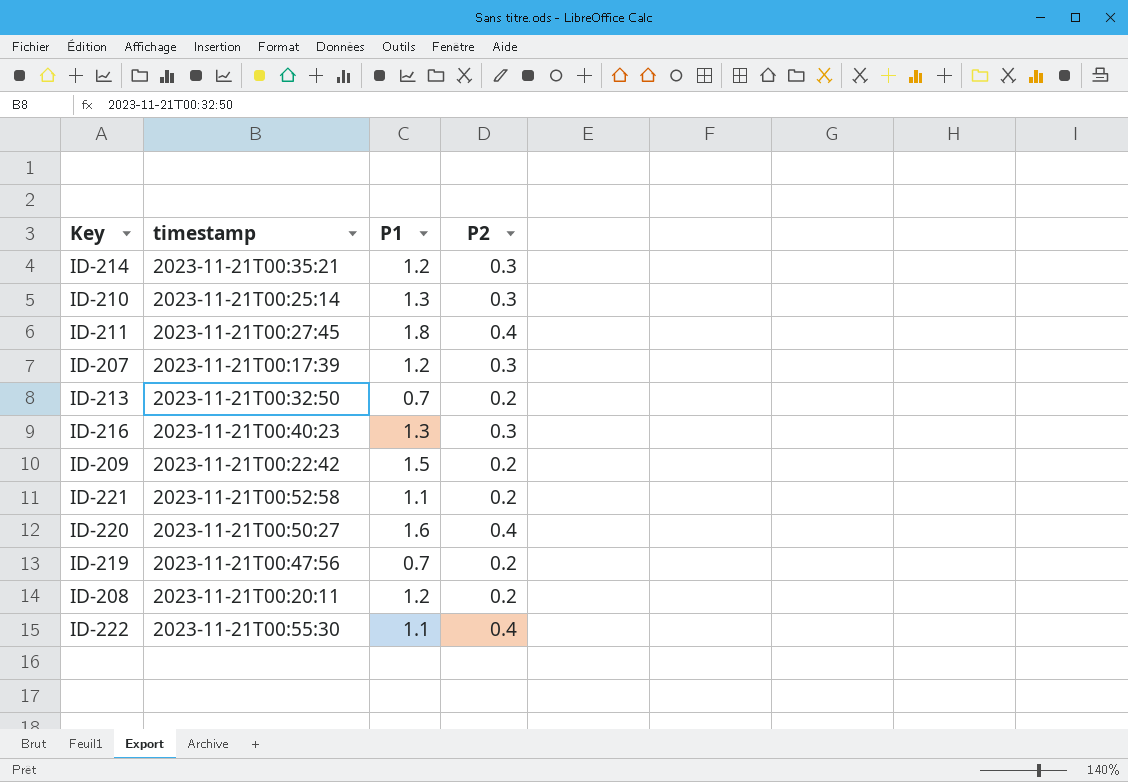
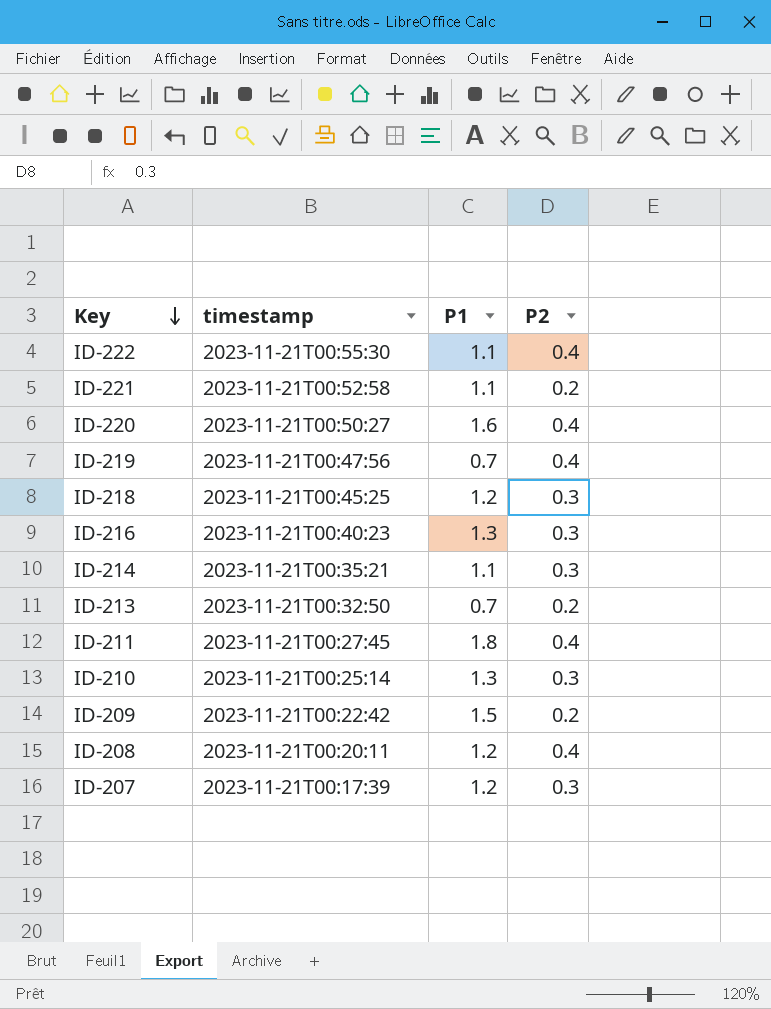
row order: none -> Key descending
ID-219 | P2: 0.2 -> 0.4
row ID-218: none -> 2023-11-21T00:45:25 | 1.2 | 0.3
ID-214 | P1: 1.2 -> 1.1
ID-208 | P2: 0.2 -> 0.4

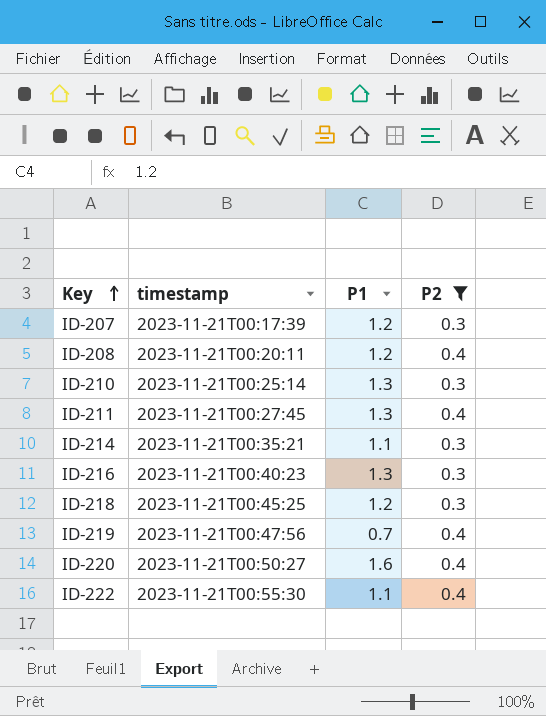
filter: none -> P2 != 0.2
row order: Key descending -> Key ascending
ID-211 | P1: 1.8 -> 1.3

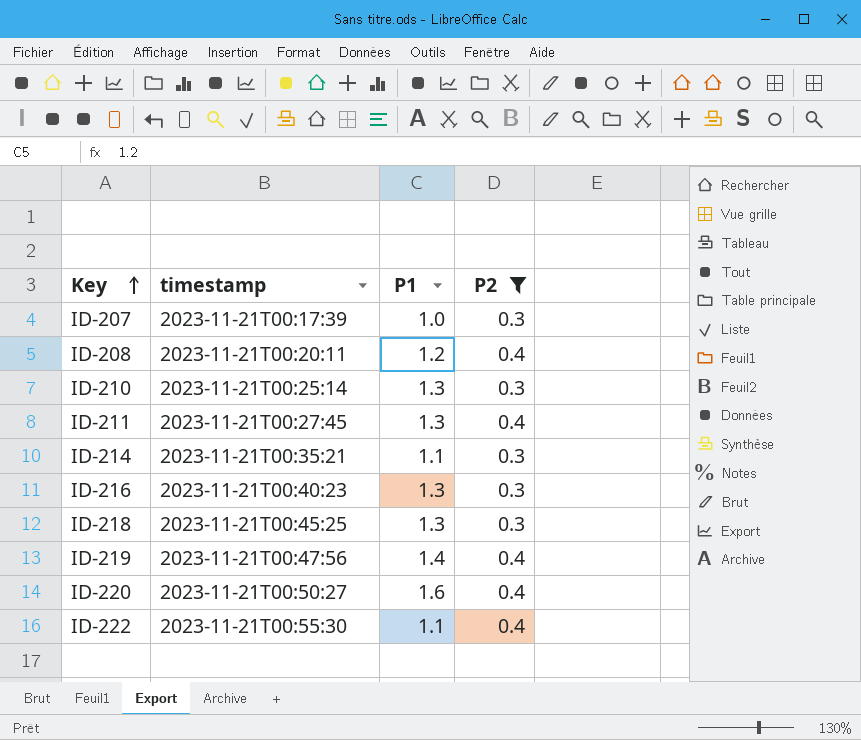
ID-207 | P1: 1.2 -> 1.0
ID-218 | P1: 1.2 -> 1.3
ID-219 | P1: 0.7 -> 1.4

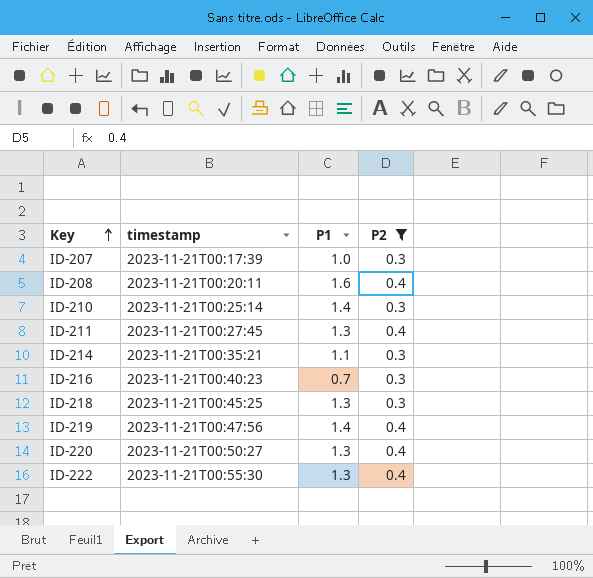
ID-208 | P1: 1.2 -> 1.6
ID-210 | P1: 1.3 -> 1.4
ID-216 | P1: 1.3 -> 0.7
ID-220 | P1: 1.6 -> 1.3
ID-222 | P1: 1.1 -> 1.3

